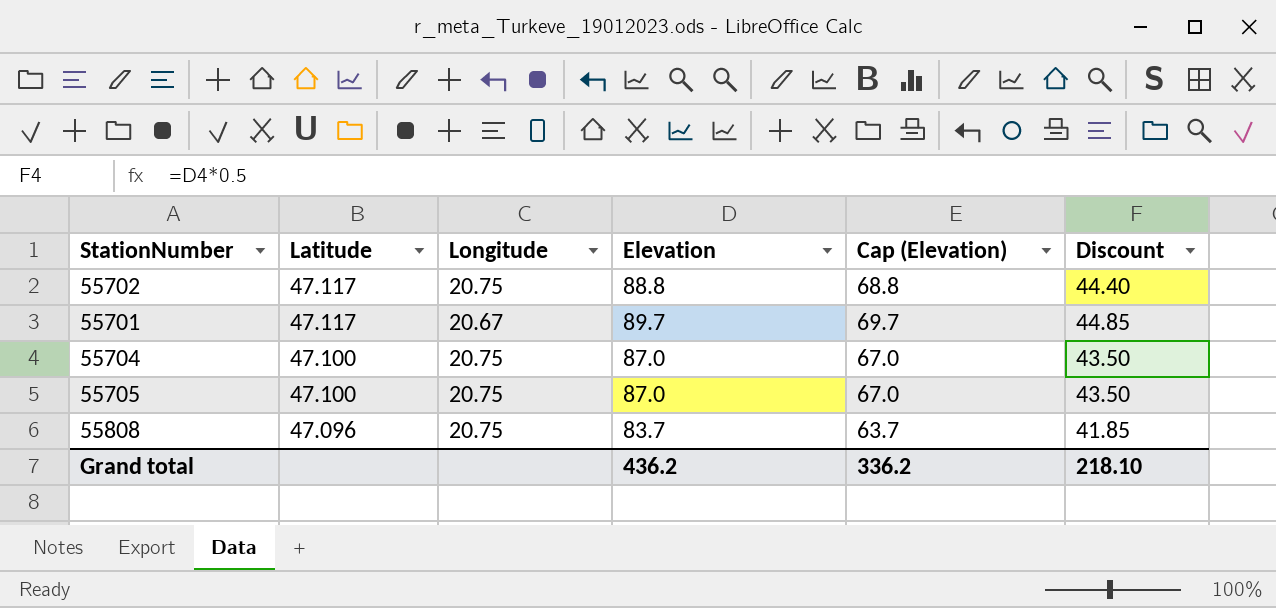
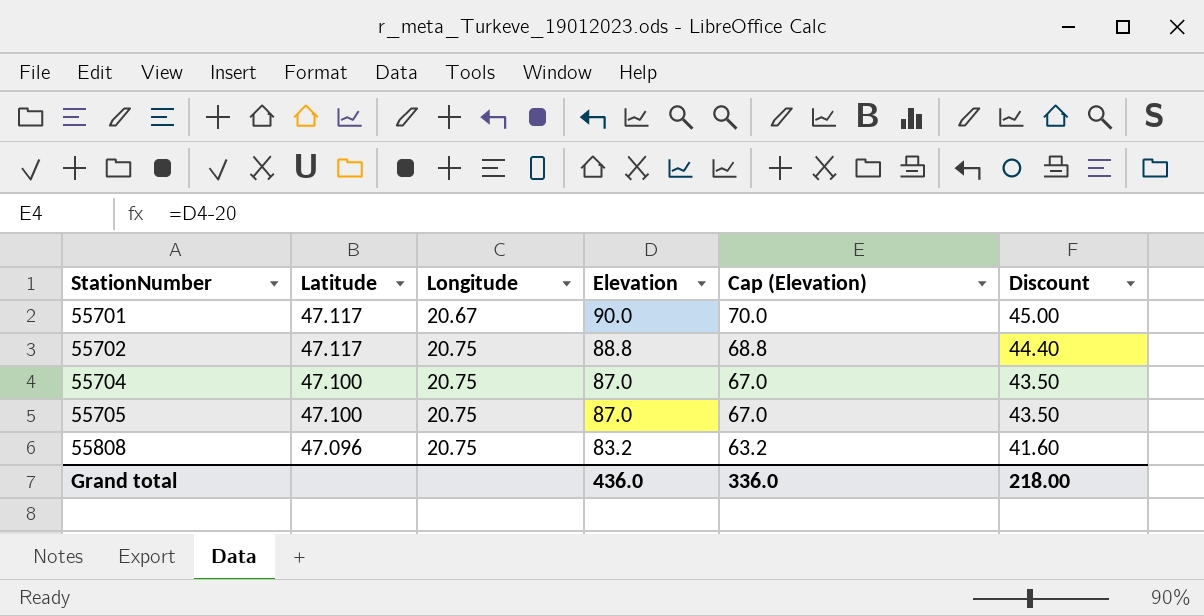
row order: Latitude descending -> StationNumber ascending
55701 | Elevation: 89.7 -> 90.0
55701 | Cap (Elevation): 69.7 -> 70.0
55701 | Discount: 44.85 -> 45.00
55808 | Elevation: 83.7 -> 83.2
55808 | Cap (Elevation): 63.7 -> 63.2
55808 | Discount: 41.85 -> 41.60
Grand total | Elevation: 436.2 -> 436.0
Grand total | Cap (Elevation): 336.2 -> 336.0
Grand total | Discount: 218.10 -> 218.00

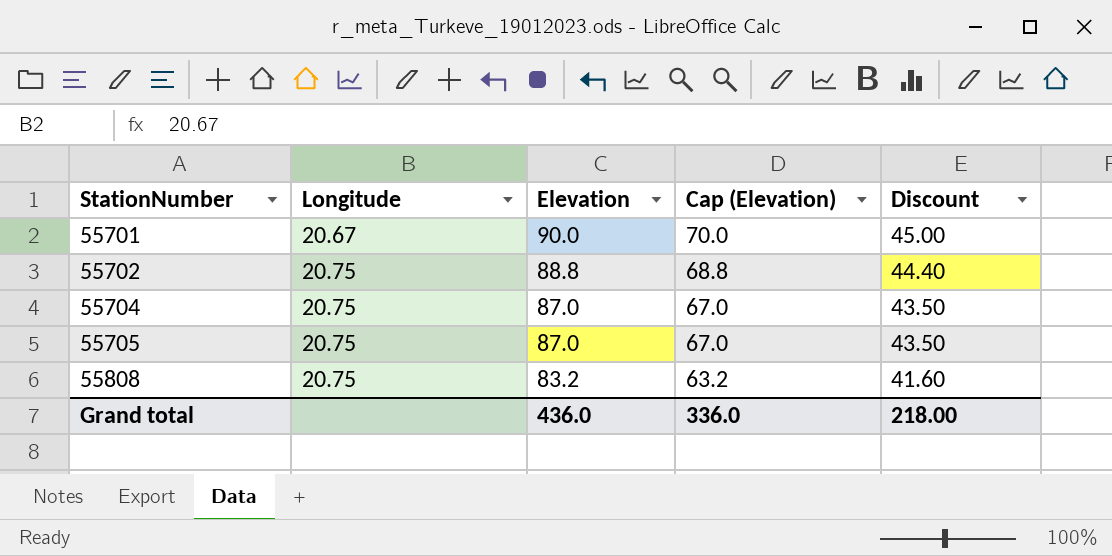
column Latitude | position: 2 -> none

